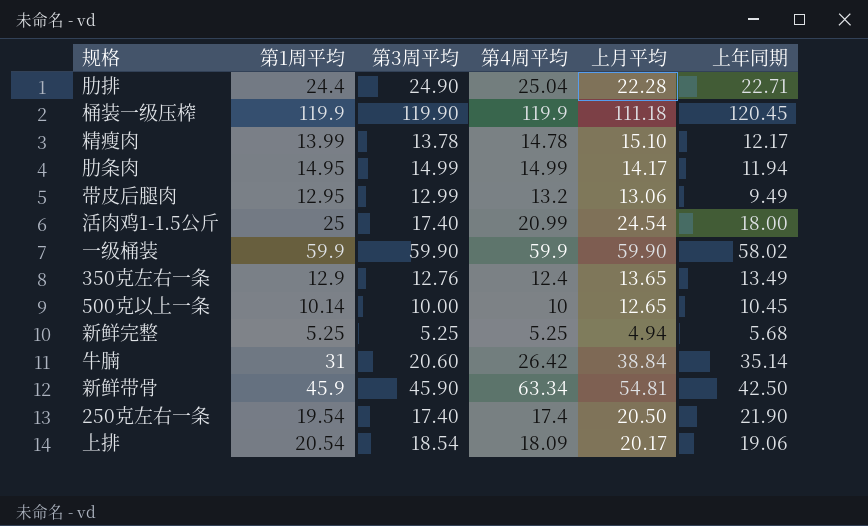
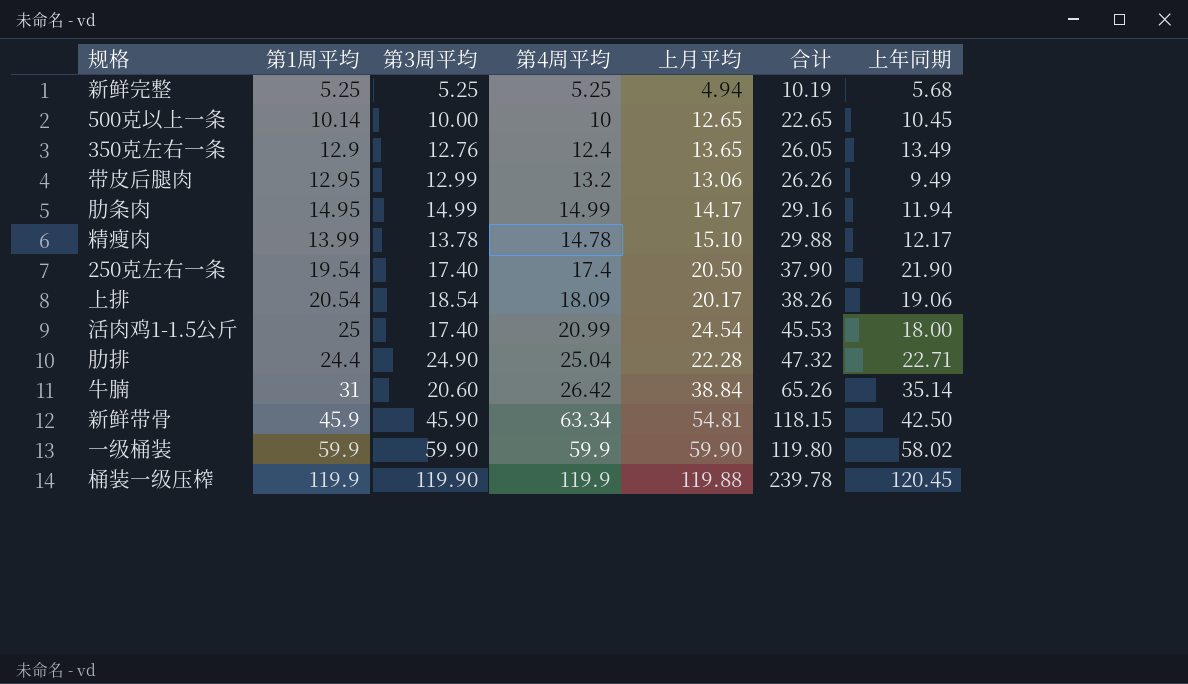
row order: none -> 合计 ascending
column 合计 | formula: none -> [第4周平均] + [上月平均]
桶装一级压榨 | 上月平均: 111.18 -> 119.88

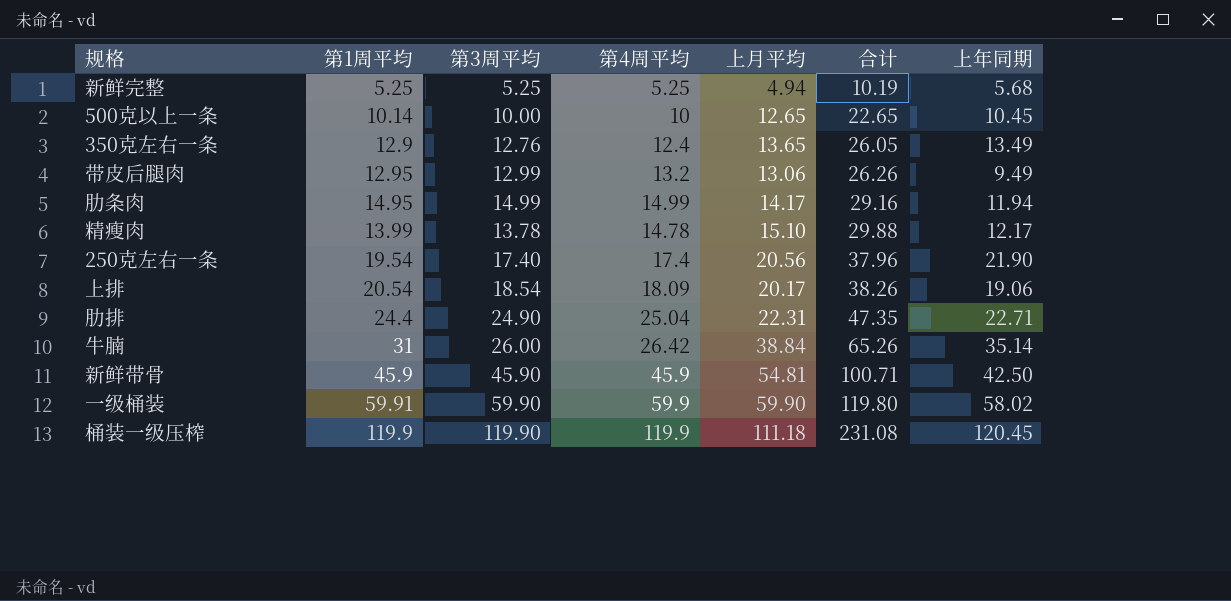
row 活肉鸡1-1.5公斤: 25 | 17.40 | 20.99 | 24.54 | 45.53 | 18.00 -> none
250克左右一条 | 上月平均: 20.50 -> 20.56
250克左右一条 | 合计: 37.90 -> 37.96
肋排 | 上月平均: 22.28 -> 22.31
肋排 | 合计: 47.32 -> 47.35
牛腩 | 第3周平均: 20.60 -> 26.00
新鲜带骨 | 第4周平均: 63.34 -> 45.9
新鲜带骨 | 合计: 118.15 -> 100.71
一级桶装 | 第1周平均: 59.9 -> 59.91
桶装一级压榨 | 上月平均: 119.88 -> 111.18
桶装一级压榨 | 合计: 239.78 -> 231.08

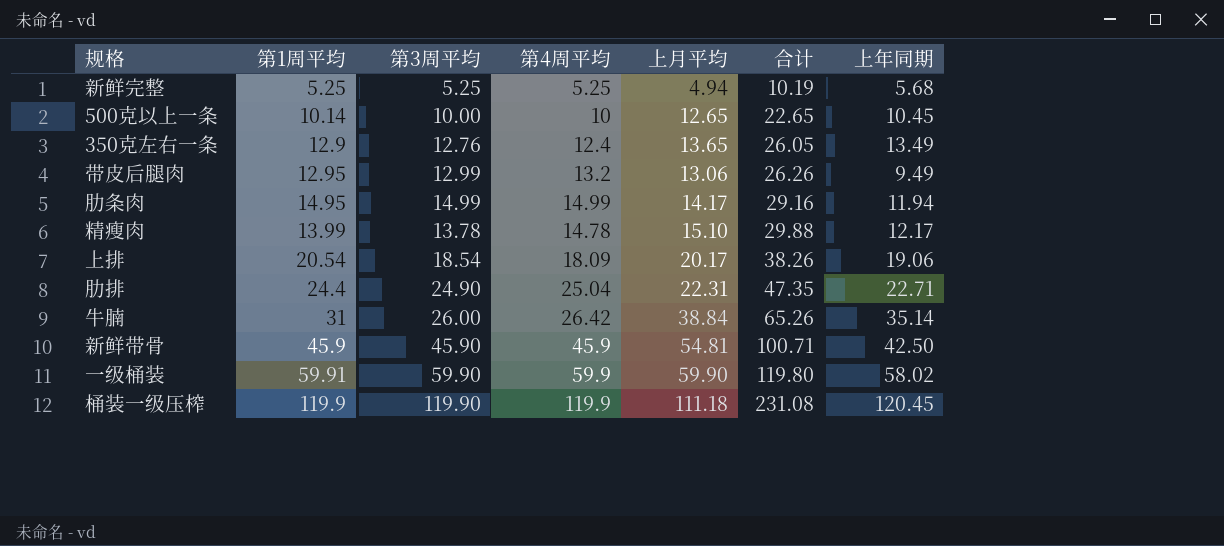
row 250克左右一条: 19.54 | 17.40 | 17.4 | 20.56 | 37.96 | 21.90 -> none

